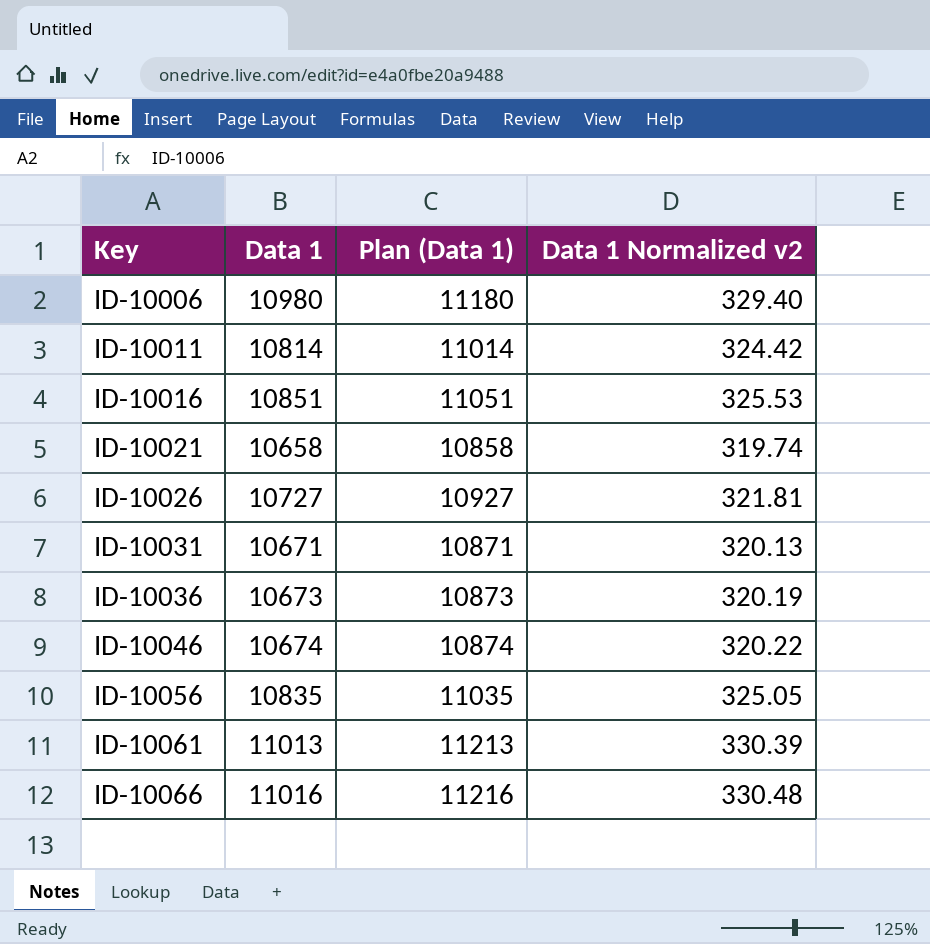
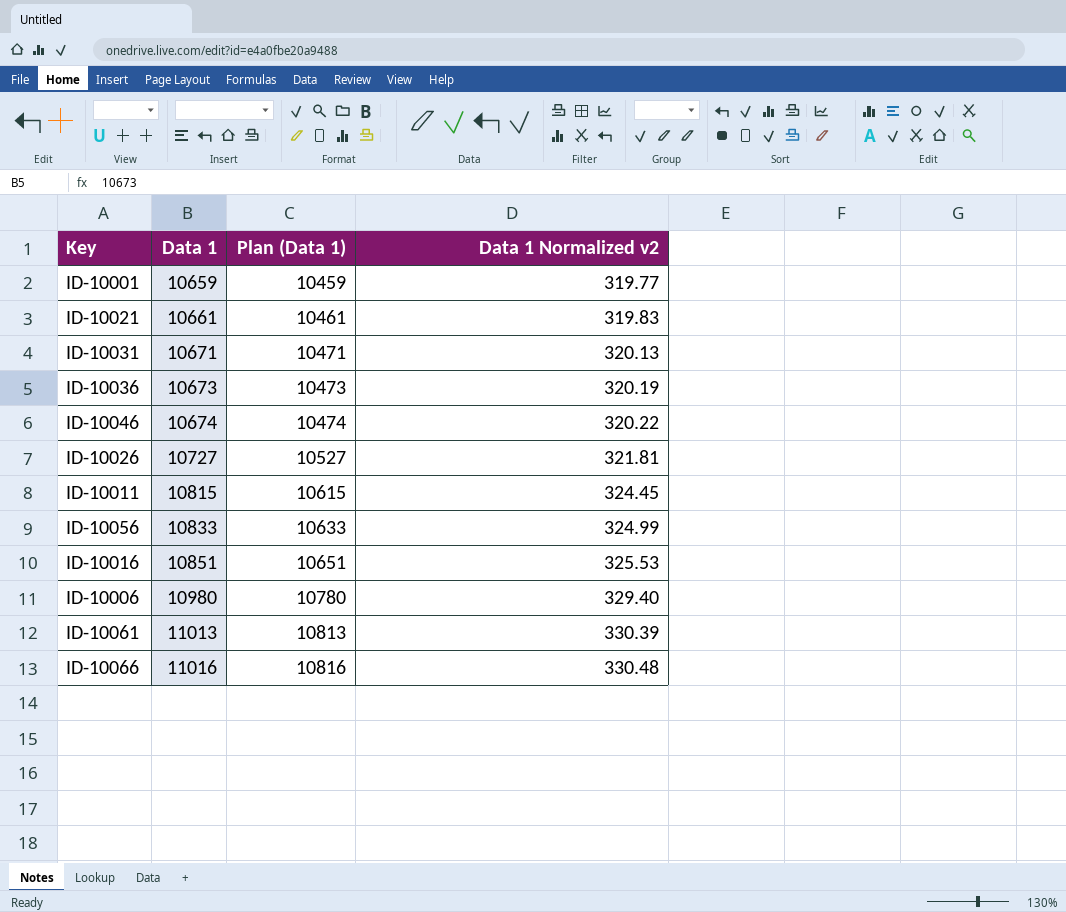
row order: Key ascending -> Data 1 ascending
column Plan (Data 1) | formula: [Data 1] + 200 -> [Data 1] - 200
row ID-10001: none -> 10659 | 10459 | 319.77
ID-10021 | Data 1: 10658 -> 10661
ID-10021 | Data 1 Normalized v2: 319.74 -> 319.83
ID-10011 | Data 1: 10814 -> 10815
ID-10011 | Data 1 Normalized v2: 324.42 -> 324.45
ID-10056 | Data 1: 10835 -> 10833
ID-10056 | Data 1 Normalized v2: 325.05 -> 324.99

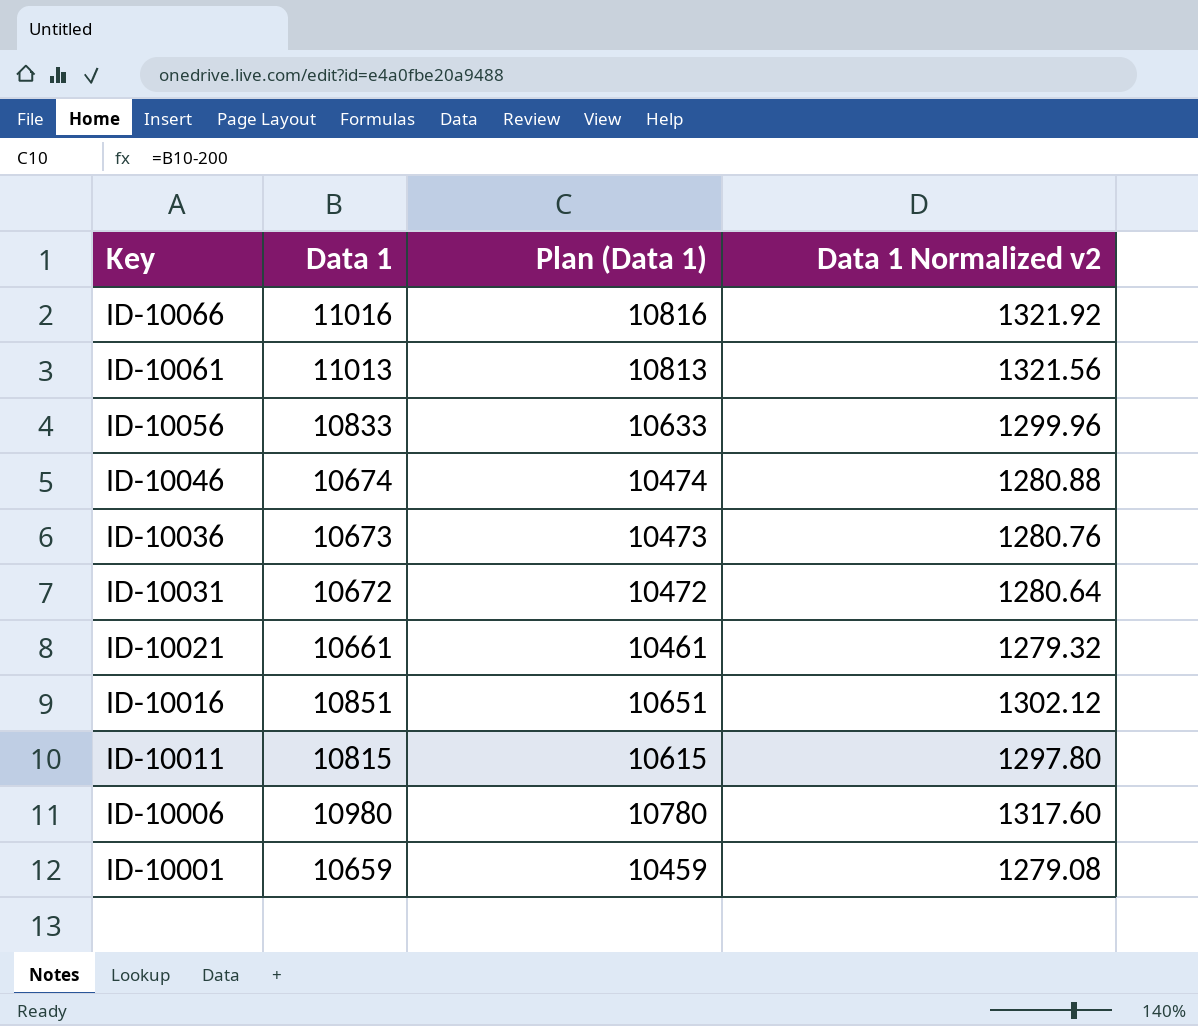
row order: Data 1 ascending -> Key descending
column Data 1 Normalized v2 | formula: [Data 1] * 0.03 -> [Data 1] * 0.12
row ID-10026: 10727 | 10527 | 321.81 -> none
ID-10031 | Data 1: 10671 -> 10672
ID-10031 | Plan (Data 1): 10471 -> 10472

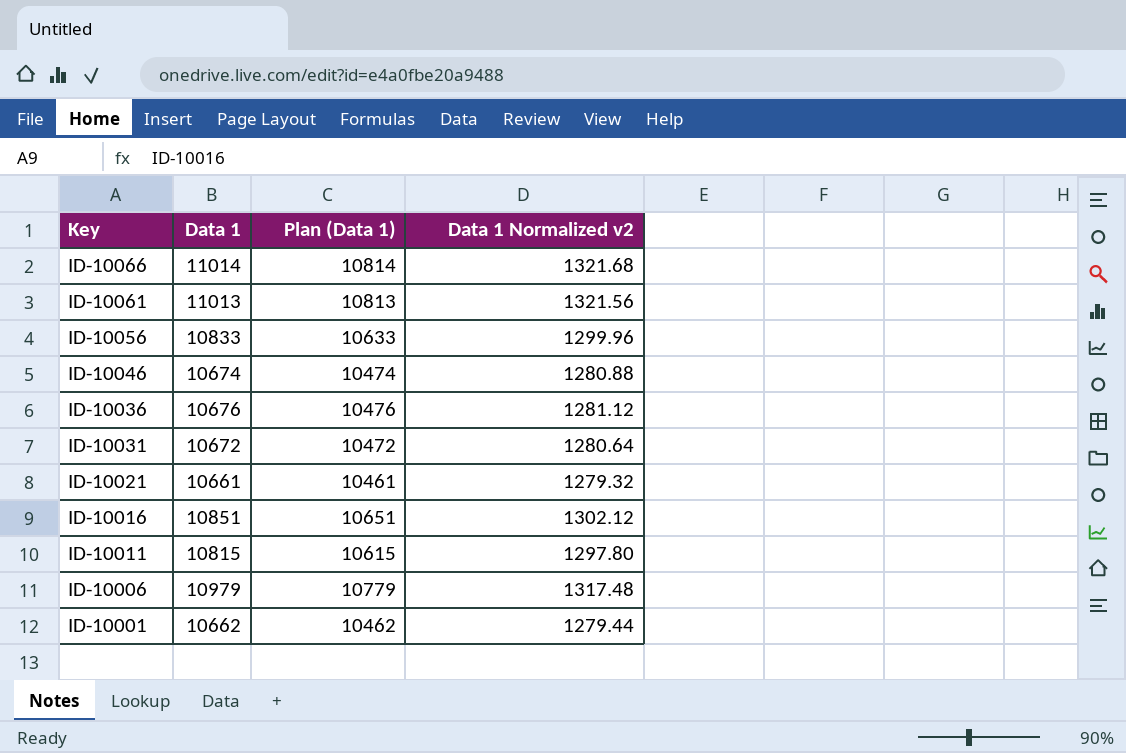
ID-10066 | Data 1: 11016 -> 11014
ID-10066 | Plan (Data 1): 10816 -> 10814
ID-10066 | Data 1 Normalized v2: 1321.92 -> 1321.68
ID-10036 | Data 1: 10673 -> 10676
ID-10036 | Plan (Data 1): 10473 -> 10476
ID-10036 | Data 1 Normalized v2: 1280.76 -> 1281.12
ID-10006 | Data 1: 10980 -> 10979
ID-10006 | Plan (Data 1): 10780 -> 10779
ID-10006 | Data 1 Normalized v2: 1317.60 -> 1317.48
ID-10001 | Data 1: 10659 -> 10662
ID-10001 | Plan (Data 1): 10459 -> 10462
ID-10001 | Data 1 Normalized v2: 1279.08 -> 1279.44

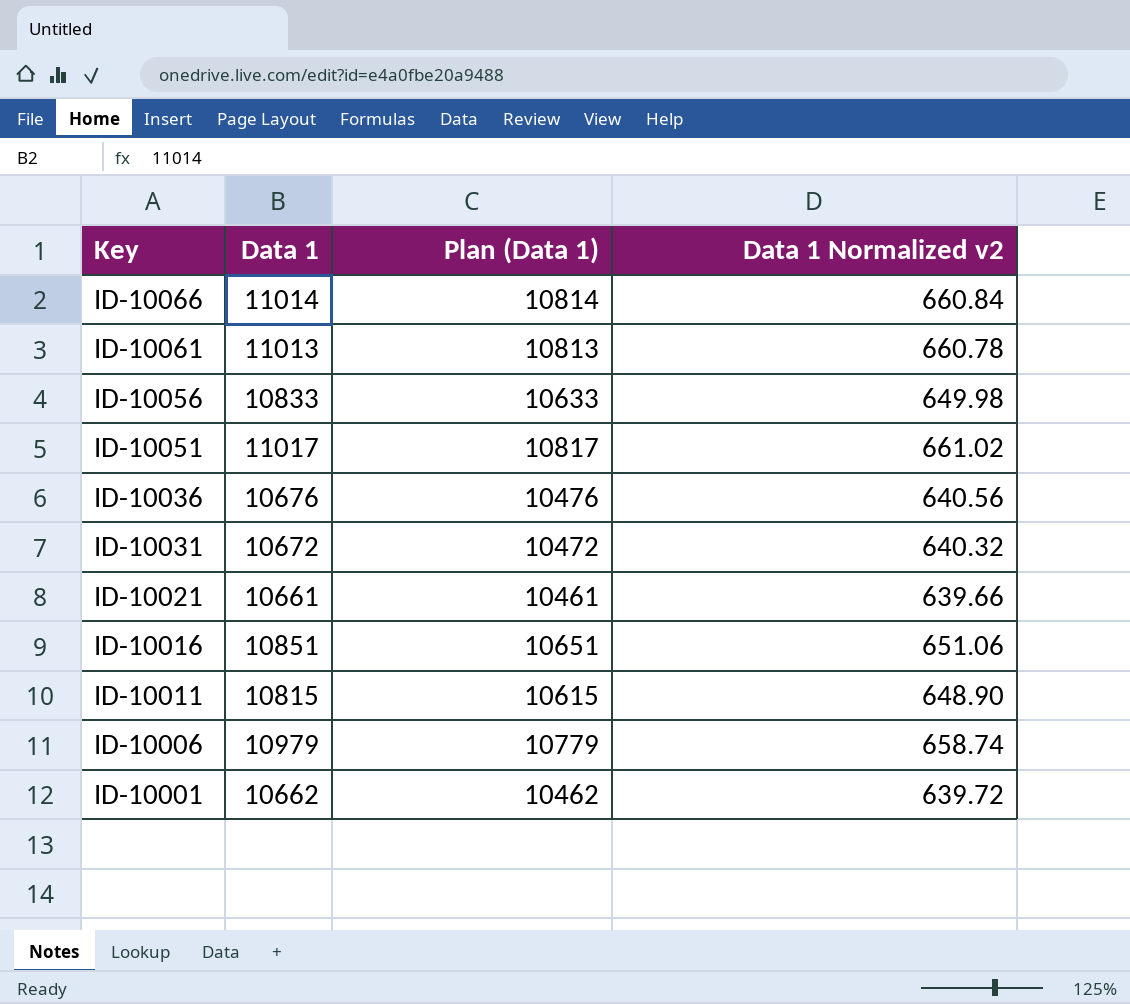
column Data 1 Normalized v2 | formula: [Data 1] * 0.12 -> [Data 1] * 0.06
row ID-10046: 10674 | 10474 | 1280.88 -> none
row ID-10051: none -> 11017 | 10817 | 661.02

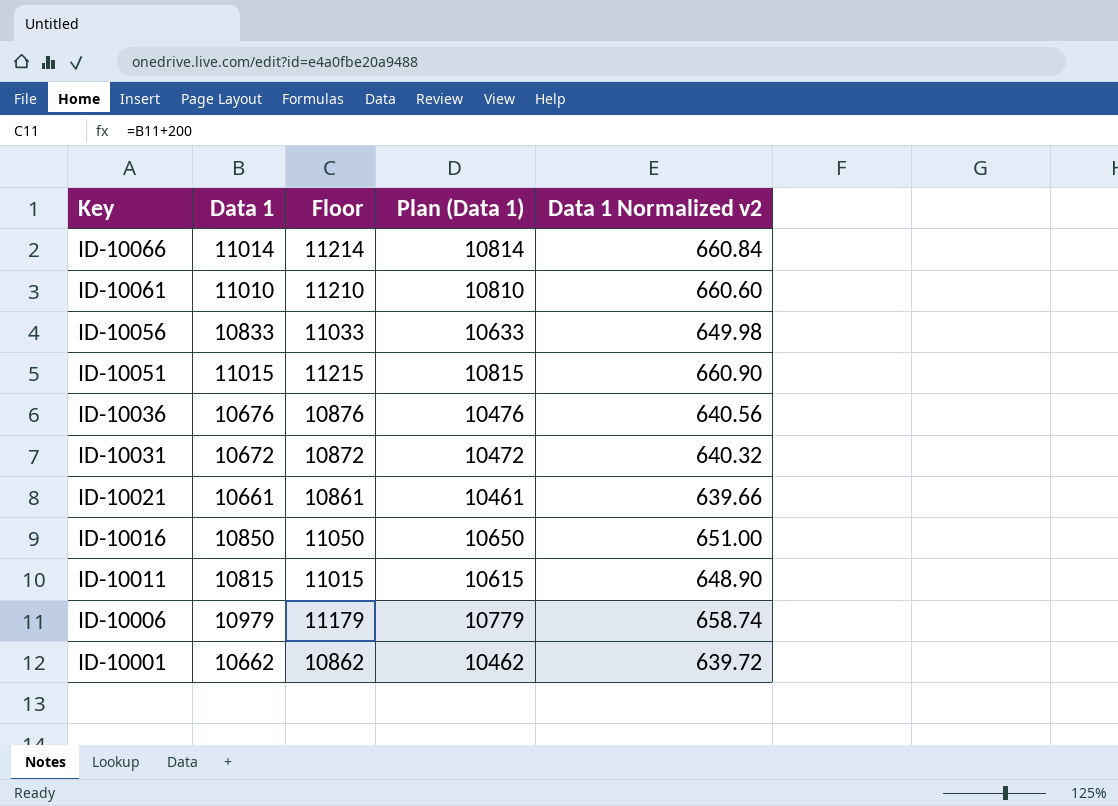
column Floor | formula: none -> [Data 1] + 200
ID-10061 | Data 1: 11013 -> 11010
ID-10061 | Plan (Data 1): 10813 -> 10810
ID-10061 | Data 1 Normalized v2: 660.78 -> 660.60
ID-10051 | Data 1: 11017 -> 11015
ID-10051 | Plan (Data 1): 10817 -> 10815
ID-10051 | Data 1 Normalized v2: 661.02 -> 660.90
ID-10016 | Data 1: 10851 -> 10850
ID-10016 | Plan (Data 1): 10651 -> 10650
ID-10016 | Data 1 Normalized v2: 651.06 -> 651.00

